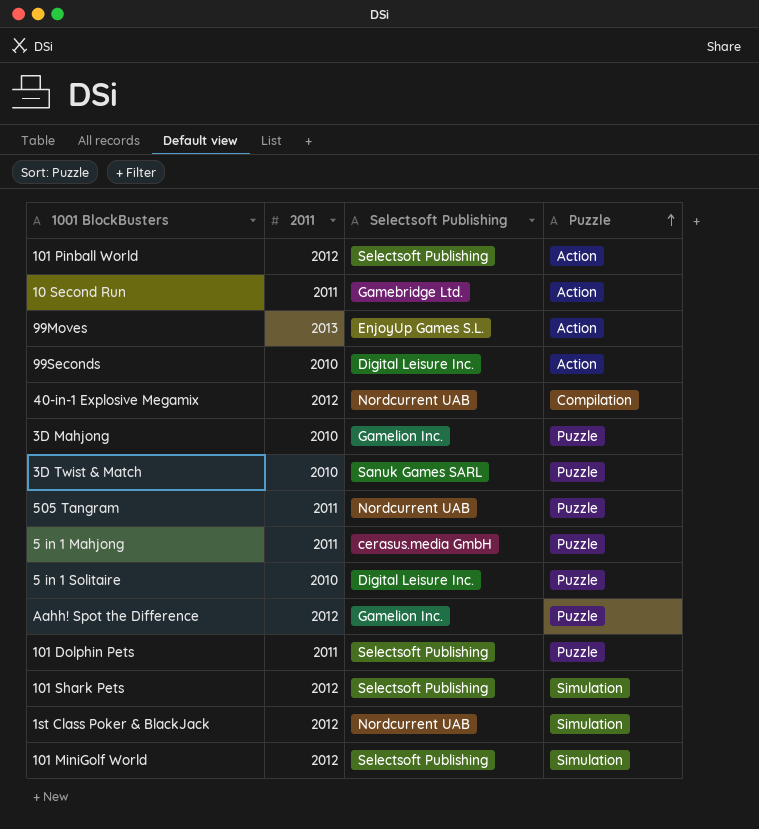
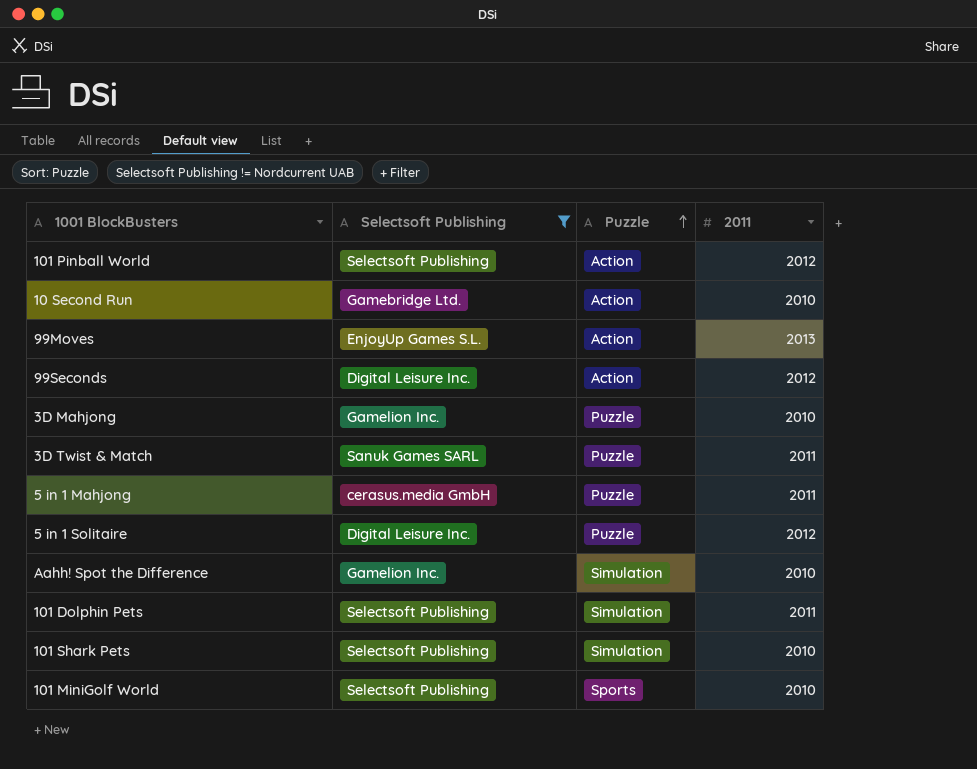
filter: none -> Selectsoft Publishing != Nordcurrent UAB
column 2011 | position: 2 -> 4
10 Second Run | 2011: 2011 -> 2010
99Seconds | 2011: 2010 -> 2012
3D Twist & Match | 2011: 2010 -> 2011
5 in 1 Solitaire | 2011: 2010 -> 2012
Aahh! Spot the Difference | Puzzle: Puzzle -> Simulation
Aahh! Spot the Difference | 2011: 2012 -> 2010
101 Dolphin Pets | Puzzle: Puzzle -> Simulation
101 Shark Pets | 2011: 2012 -> 2010
101 MiniGolf World | Puzzle: Simulation -> Sports
101 MiniGolf World | 2011: 2012 -> 2010

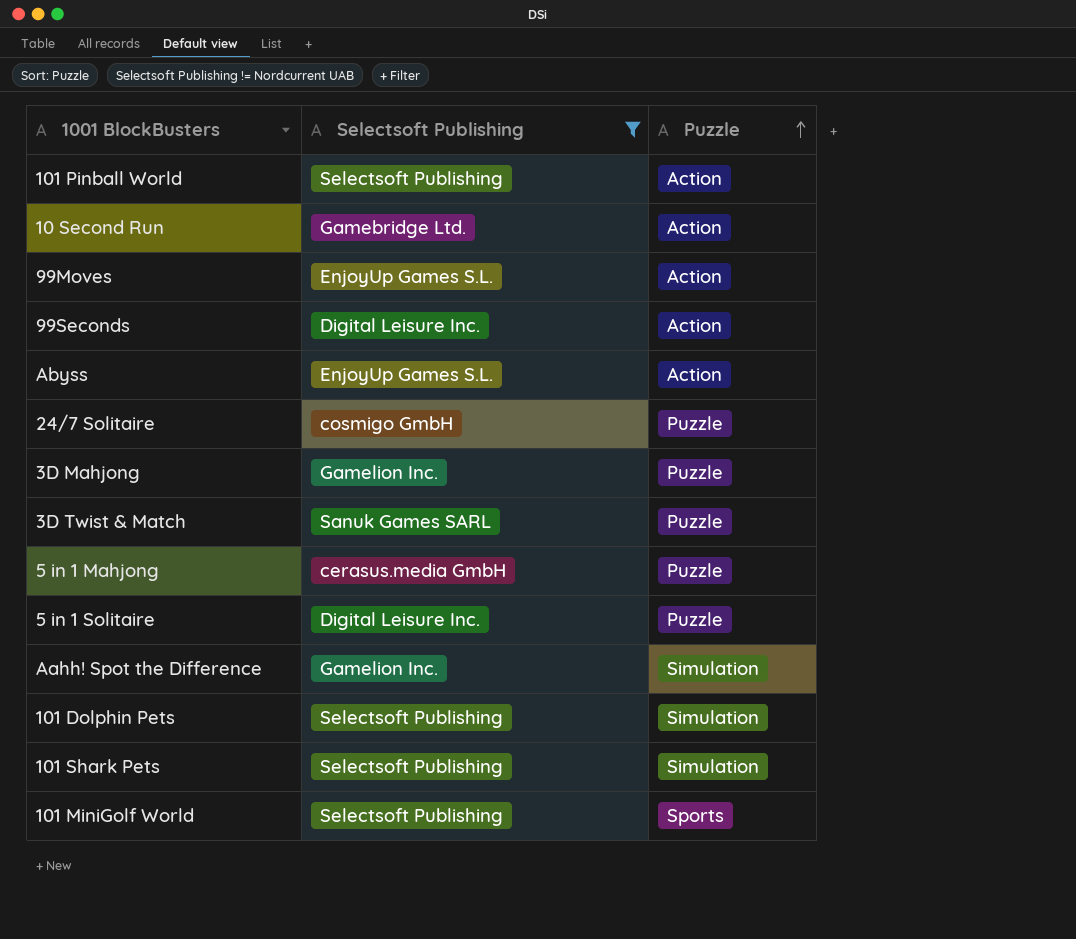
column 2011 | position: 4 -> none
row Abyss: none -> EnjoyUp Games S.L. | Action
row 24/7 Solitaire: none -> cosmigo GmbH | Puzzle

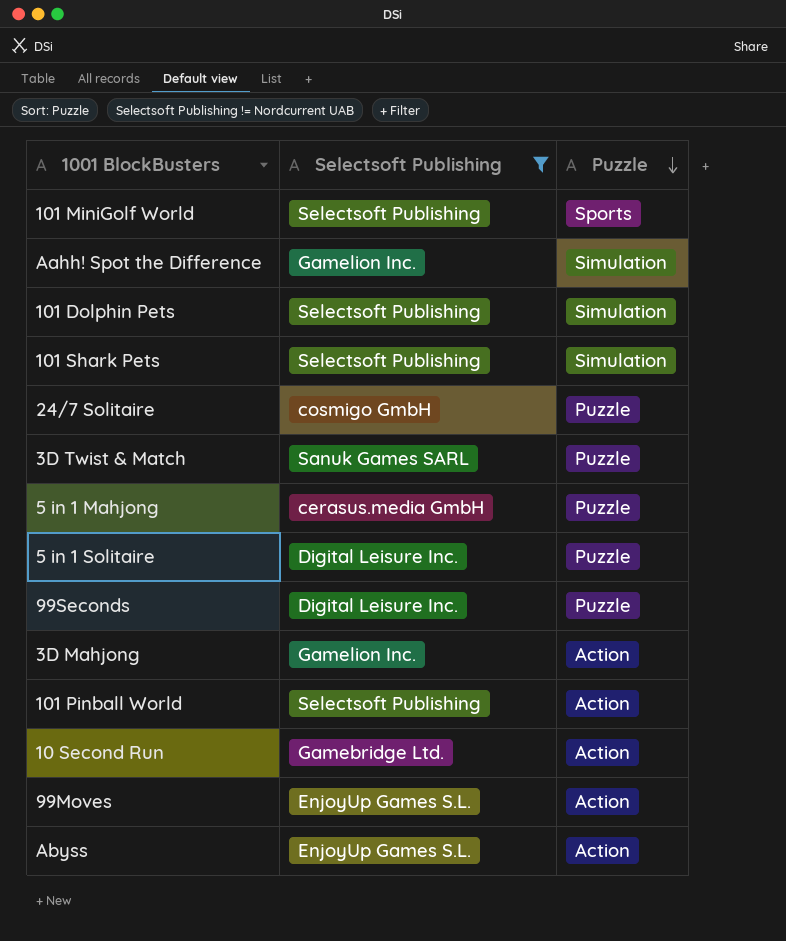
row order: Puzzle ascending -> Puzzle descending
99Seconds | Puzzle: Action -> Puzzle
3D Mahjong | Puzzle: Puzzle -> Action

